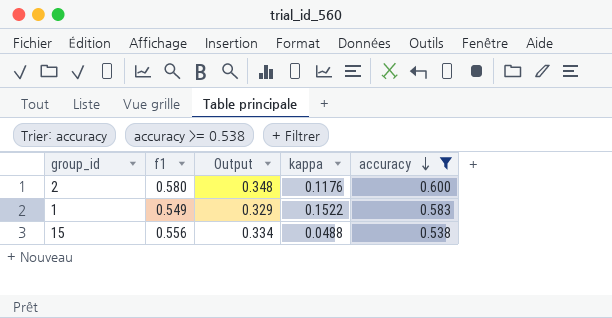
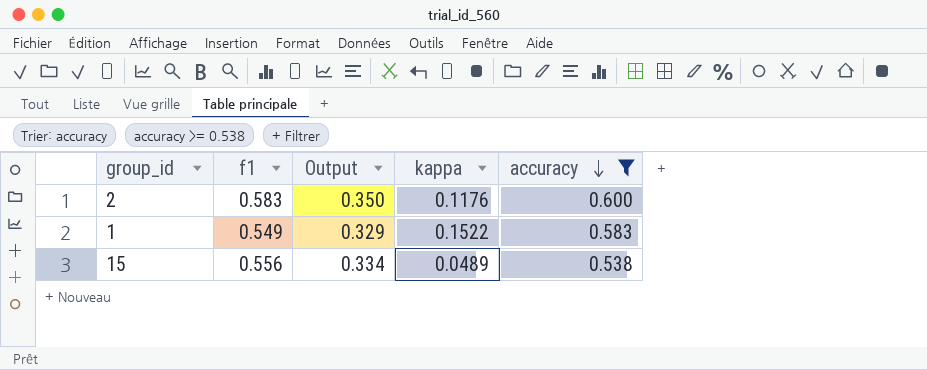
2 | f1: 0.580 -> 0.583
2 | Output: 0.348 -> 0.350
15 | kappa: 0.0488 -> 0.0489

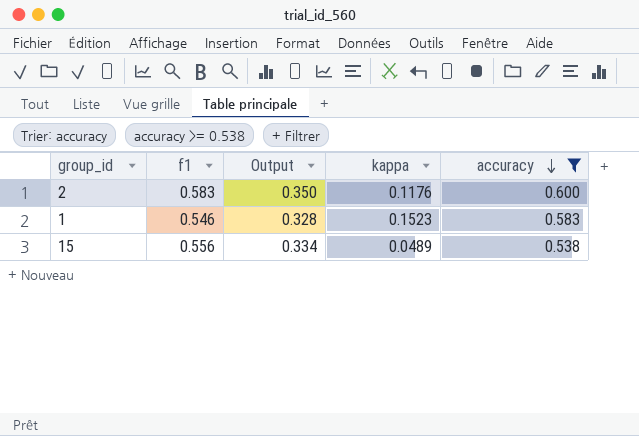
1 | f1: 0.549 -> 0.546
1 | Output: 0.329 -> 0.328
1 | kappa: 0.1522 -> 0.1523

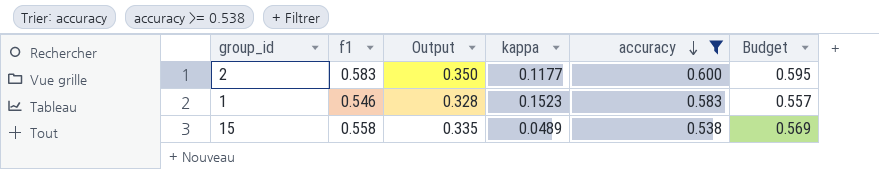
column Budget | formula: none -> [f1] * 1.02
2 | kappa: 0.1176 -> 0.1177
15 | f1: 0.556 -> 0.558
15 | Output: 0.334 -> 0.335

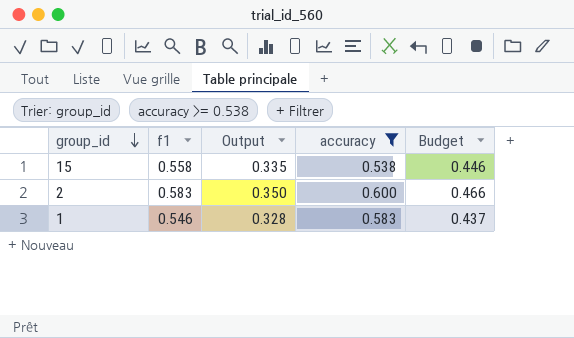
row order: accuracy descending -> group_id descending
column kappa | position: 4 -> none
column Budget | formula: [f1] * 1.02 -> [f1] * 0.8

